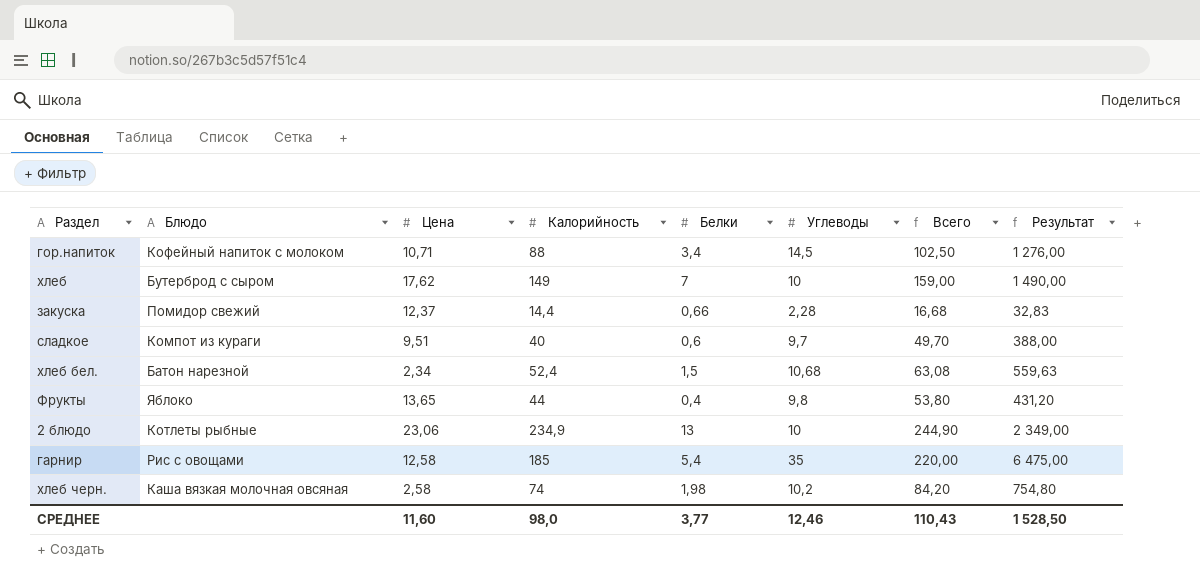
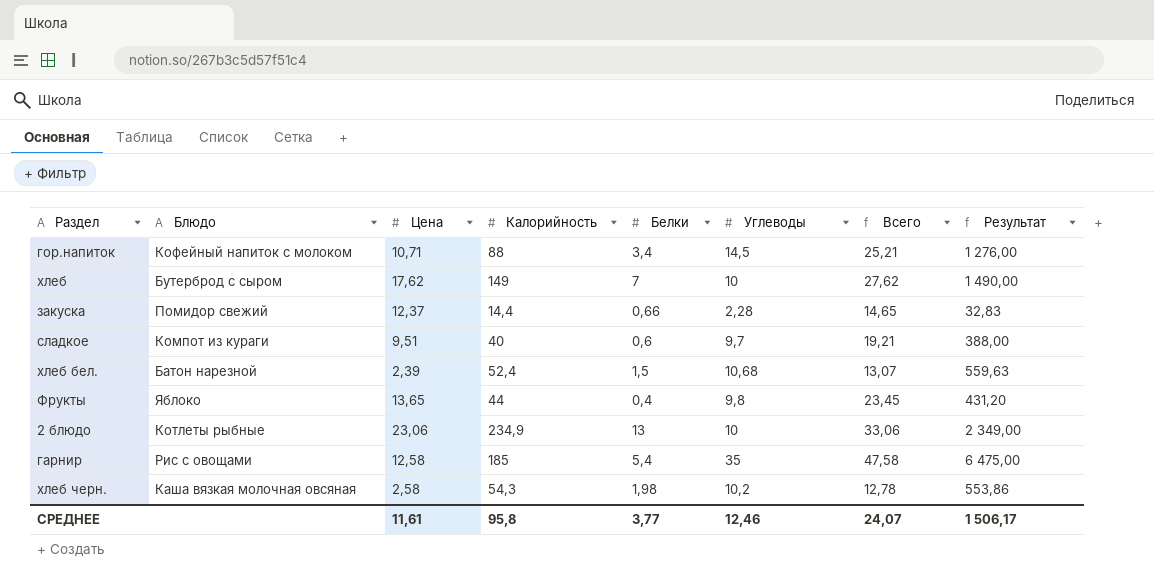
column Всего | formula: [Калорийность] + [Углеводы] -> [Цена] + [Углеводы]
хлеб бел. | Цена: 2,34 -> 2,39
хлеб черн. | Калорийность: 74 -> 54,3
хлеб черн. | Результат: 754,80 -> 553,86
СРЕДНЕЕ | Цена: 11,60 -> 11,61
СРЕДНЕЕ | Калорийность: 98,0 -> 95,8
СРЕДНЕЕ | Всего: 110,43 -> 24,07
СРЕДНЕЕ | Результат: 1 528,50 -> 1 506,17

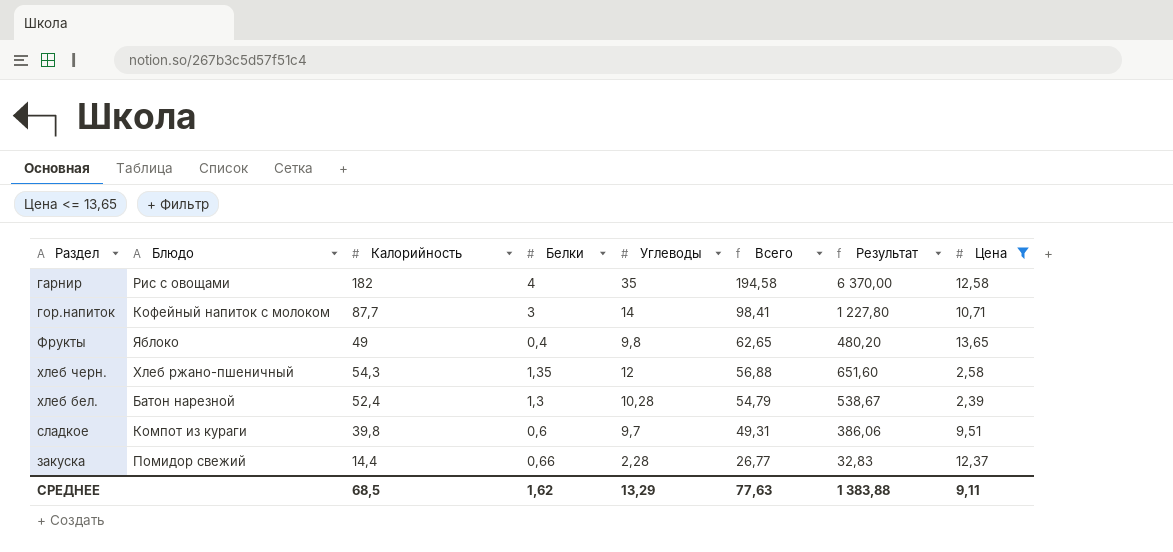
filter: none -> Цена <= 13,65
row order: none -> Всего descending
column Всего | formula: [Цена] + [Углеводы] -> [Калорийность] + [Цена]
column Цена | position: 3 -> 8
гарнир | Калорийность: 185 -> 182
гарнир | Белки: 5,4 -> 4
гарнир | Результат: 6 475,00 -> 6 370,00
гор.напиток | Калорийность: 88 -> 87,7
гор.напиток | Белки: 3,4 -> 3
гор.напиток | Углеводы: 14,5 -> 14
гор.напиток | Результат: 1 276,00 -> 1 227,80
Фрукты | Калорийность: 44 -> 49
Фрукты | Результат: 431,20 -> 480,20
хлеб черн. | Блюдо: Каша вязкая молочная овсяная -> Хлеб ржано-пшеничный
хлеб черн. | Белки: 1,98 -> 1,35
хлеб черн. | Углеводы: 10,2 -> 12
хлеб черн. | Результат: 553,86 -> 651,60
хлеб бел. | Белки: 1,5 -> 1,3
хлеб бел. | Углеводы: 10,68 -> 10,28
хлеб бел. | Результат: 559,63 -> 538,67
сладкое | Калорийность: 40 -> 39,8
сладкое | Результат: 388,00 -> 386,06
СРЕДНЕЕ | Калорийность: 95,8 -> 68,5
СРЕДНЕЕ | Белки: 3,77 -> 1,62
СРЕДНЕЕ | Углеводы: 12,46 -> 13,29
СРЕДНЕЕ | Всего: 24,07 -> 77,63
СРЕДНЕЕ | Результат: 1 506,17 -> 1 383,88
СРЕДНЕЕ | Цена: 11,61 -> 9,11

